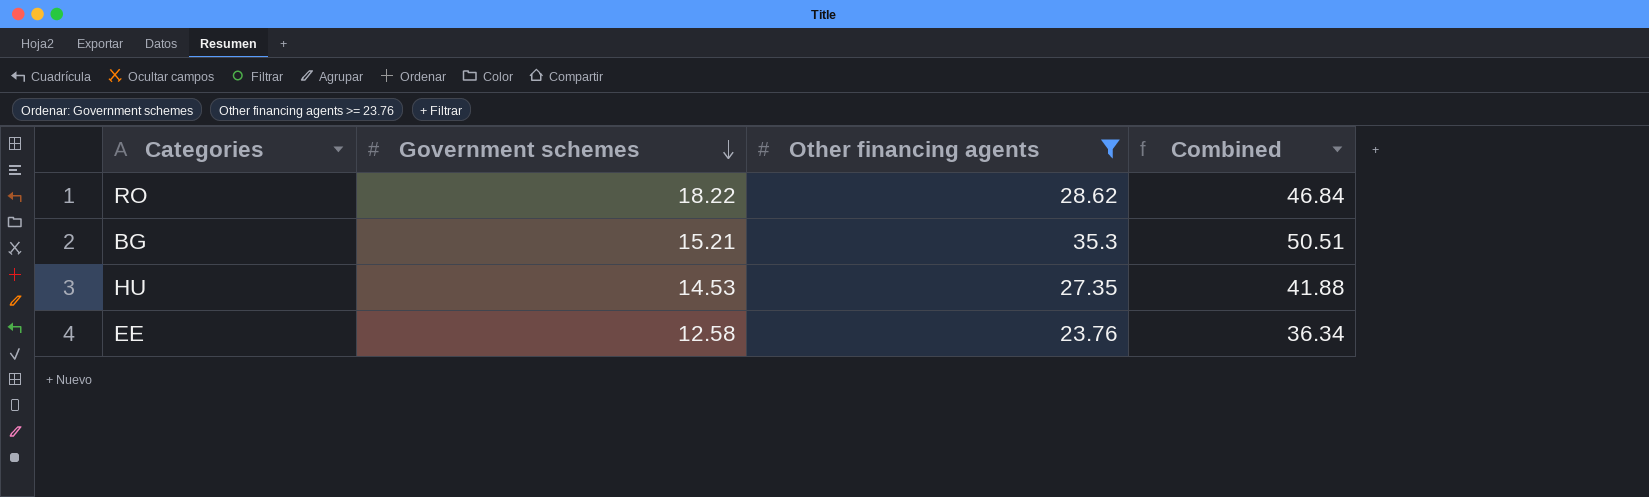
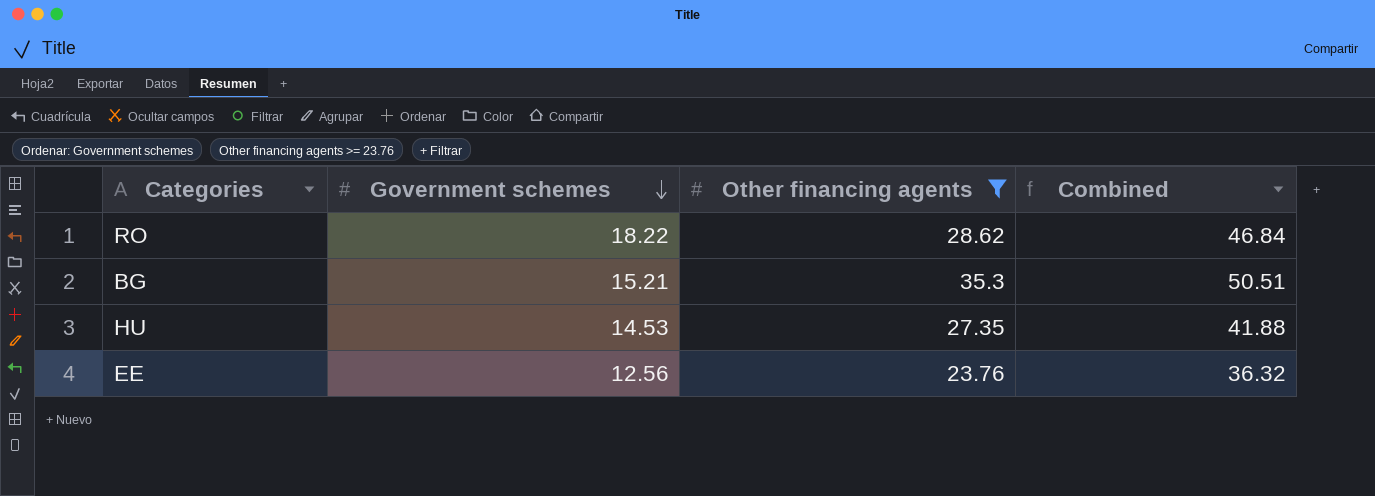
EE | Government schemes: 12.58 -> 12.56
EE | Combined: 36.34 -> 36.32

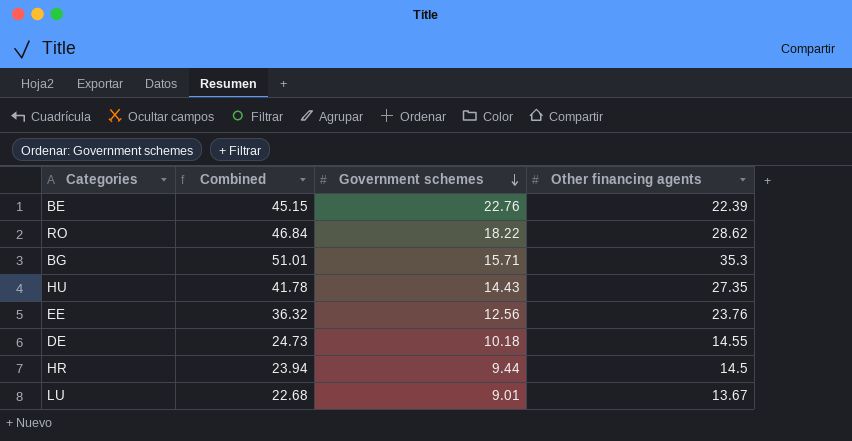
filter: Other financing agents >= 23.76 -> none
column Combined | position: 4 -> 2
BG | Combined: 50.51 -> 51.01
BG | Government schemes: 15.21 -> 15.71
HU | Combined: 41.88 -> 41.78
HU | Government schemes: 14.53 -> 14.43

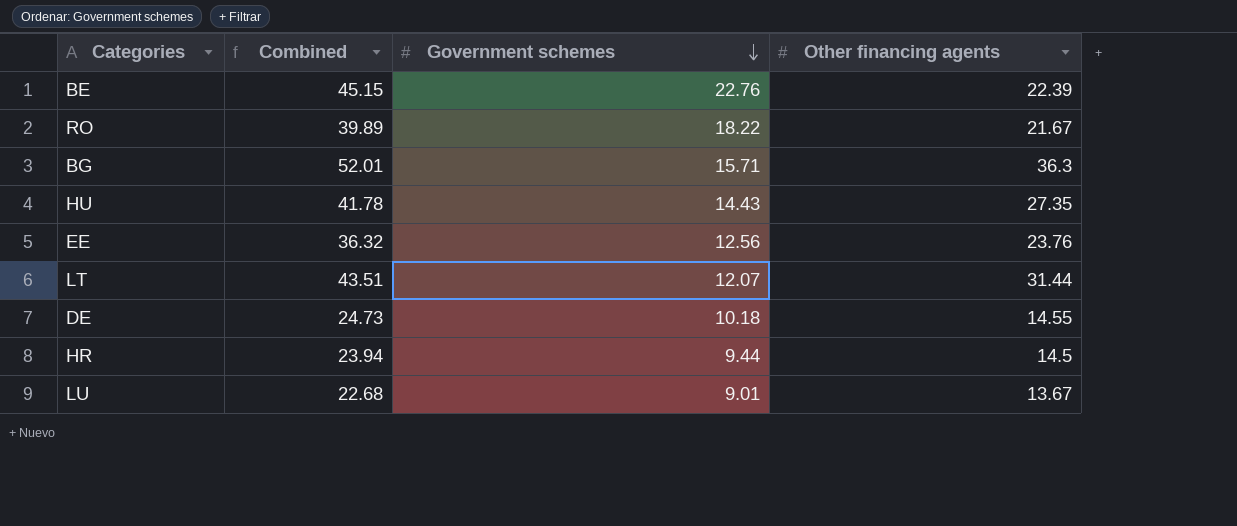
RO | Combined: 46.84 -> 39.89
RO | Other financing agents: 28.62 -> 21.67
BG | Combined: 51.01 -> 52.01
BG | Other financing agents: 35.3 -> 36.3
row LT: none -> 43.51 | 12.07 | 31.44

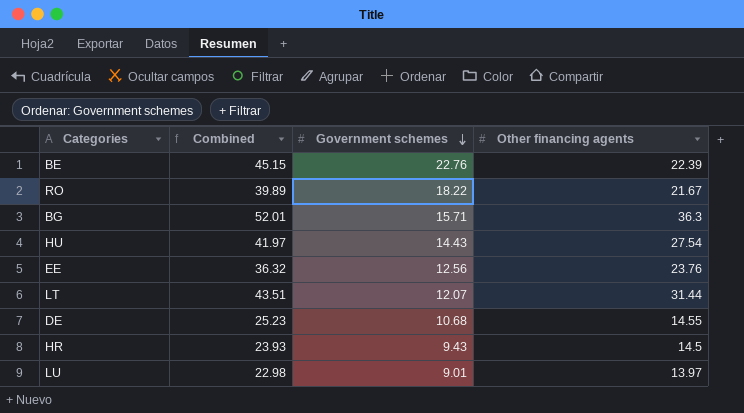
HU | Combined: 41.78 -> 41.97
HU | Other financing agents: 27.35 -> 27.54
DE | Combined: 24.73 -> 25.23
DE | Government schemes: 10.18 -> 10.68
HR | Combined: 23.94 -> 23.93
HR | Government schemes: 9.44 -> 9.43
LU | Combined: 22.68 -> 22.98
LU | Other financing agents: 13.67 -> 13.97

